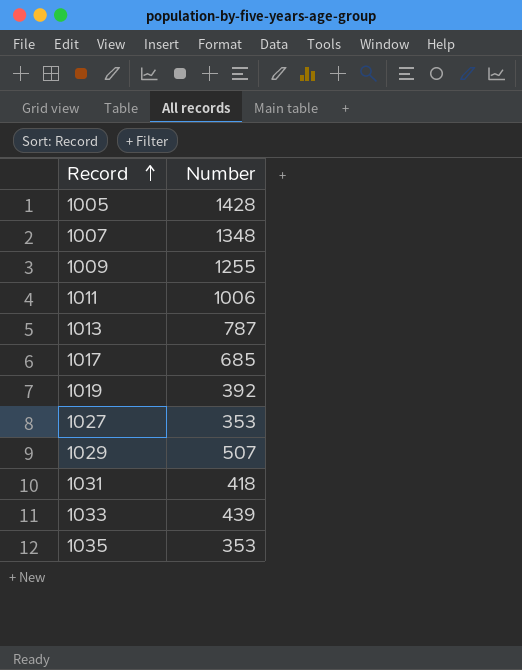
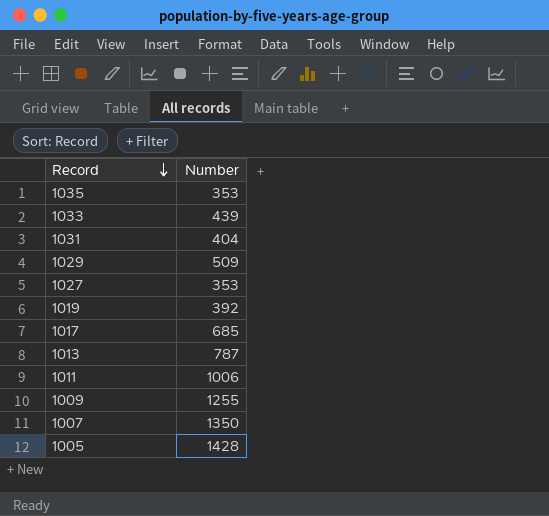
row order: Record ascending -> Record descending
1031 | Number: 418 -> 404
1029 | Number: 507 -> 509
1007 | Number: 1348 -> 1350

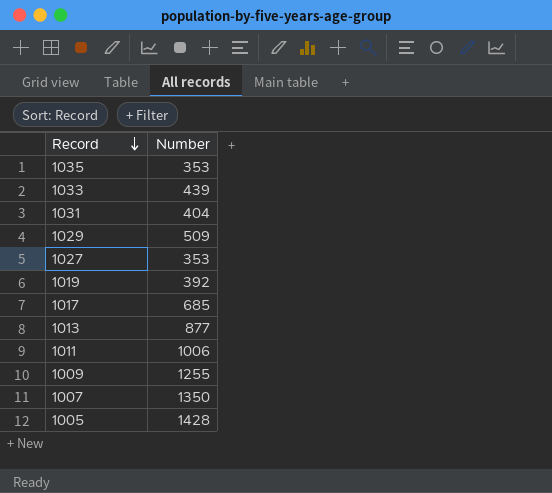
1013 | Number: 787 -> 877

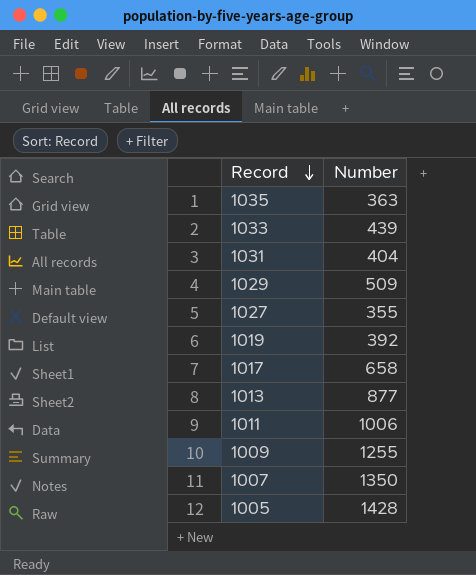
1035 | Number: 353 -> 363
1027 | Number: 353 -> 355
1017 | Number: 685 -> 658

